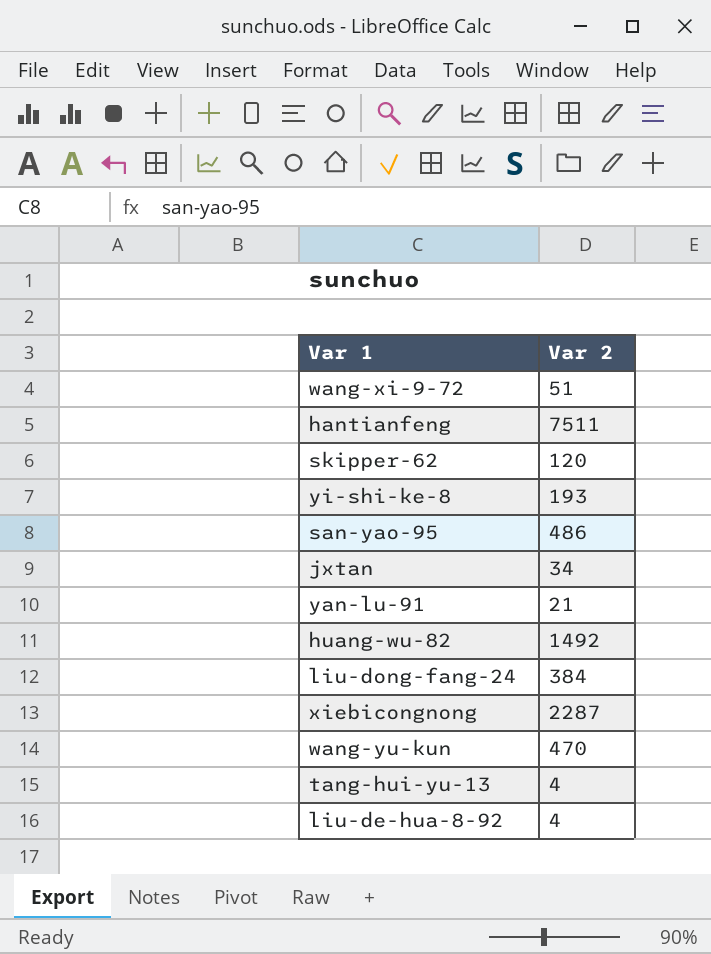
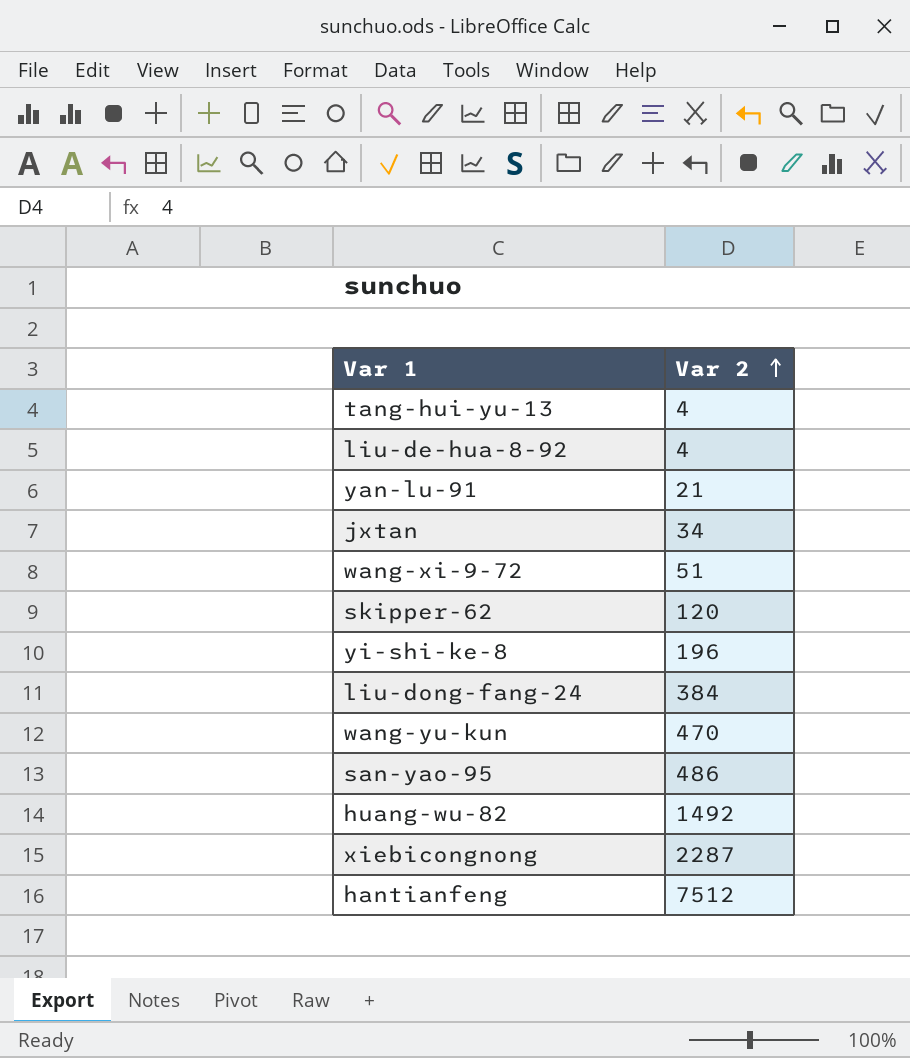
row order: none -> Var 2 ascending
yi-shi-ke-8 | Var 2: 193 -> 196
hantianfeng | Var 2: 7511 -> 7512

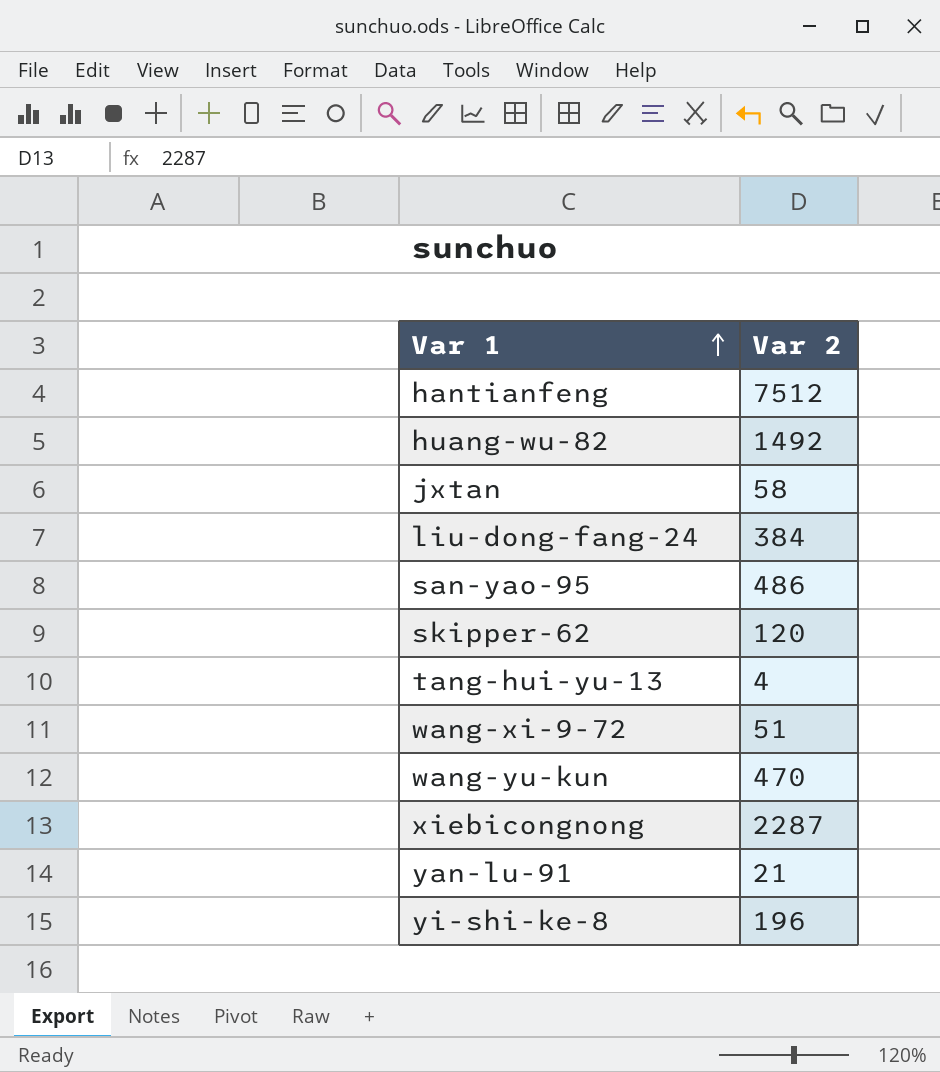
row order: Var 2 ascending -> Var 1 ascending
row liu-de-hua-8-92: 4 -> none
jxtan | Var 2: 34 -> 58

